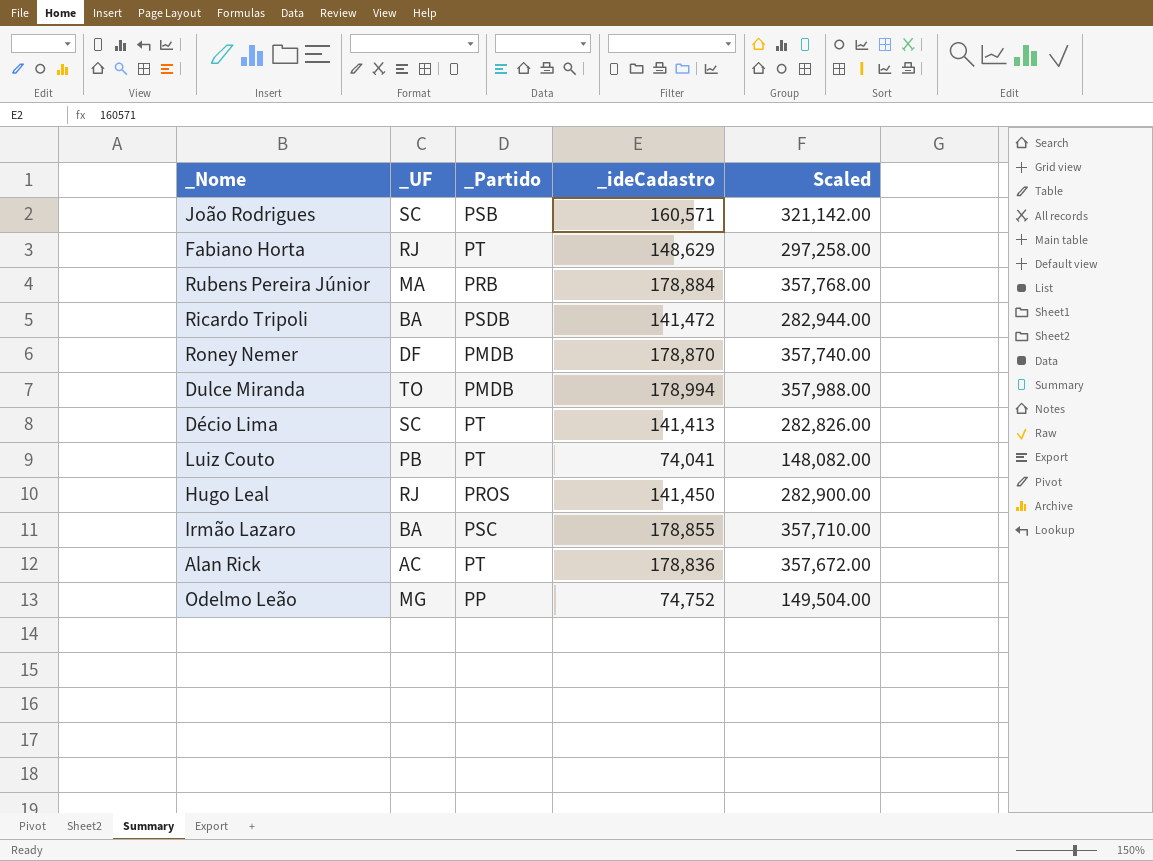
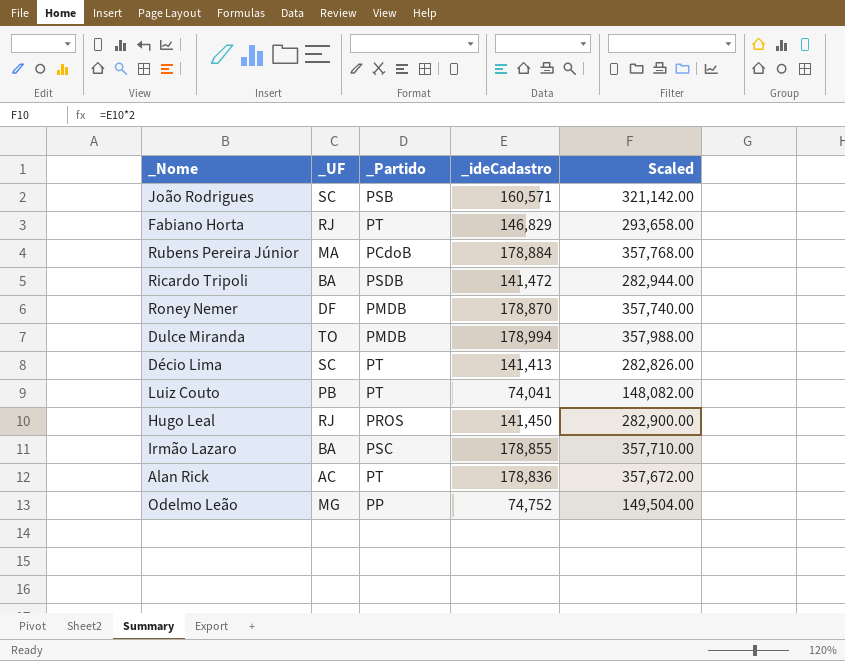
Fabiano Horta | _ideCadastro: 148,629 -> 146,829
Fabiano Horta | Scaled: 297,258.00 -> 293,658.00
Rubens Pereira Júnior | _Partido: PRB -> PCdoB

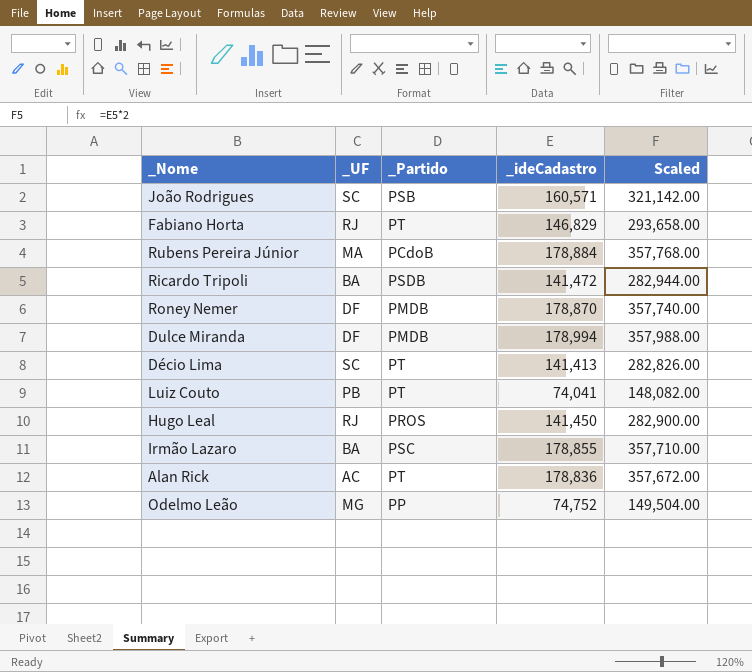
Dulce Miranda | _UF: TO -> DF

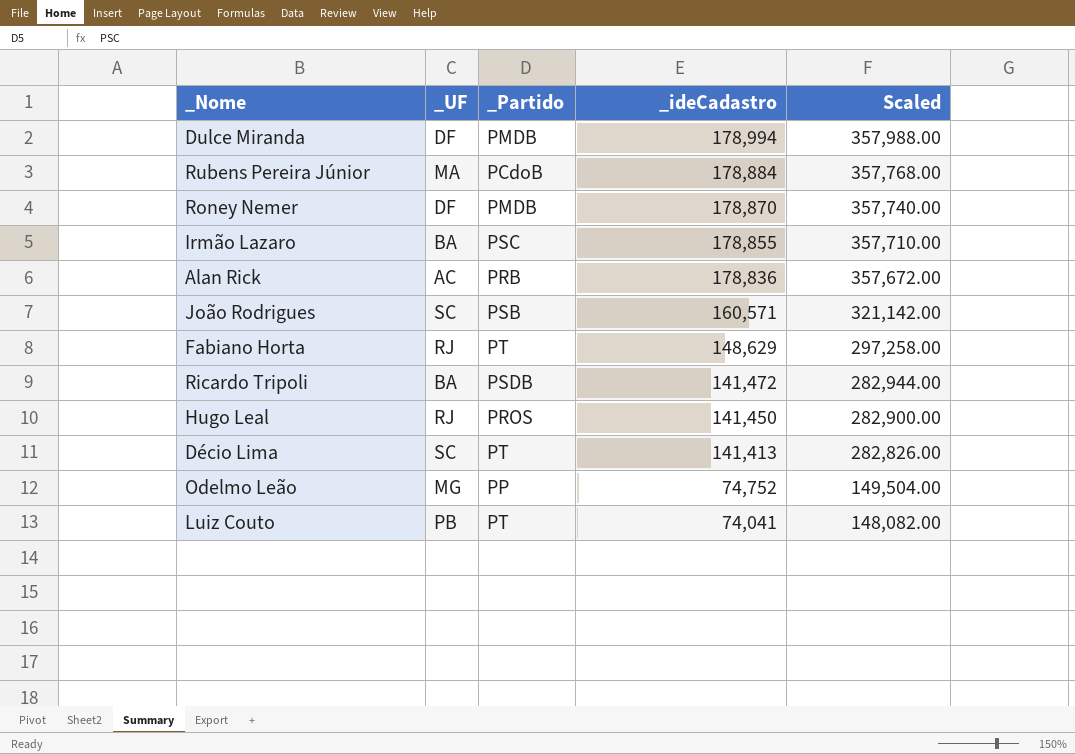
row order: none -> _ideCadastro descending
Alan Rick | _Partido: PT -> PRB
Fabiano Horta | _ideCadastro: 146,829 -> 148,629
Fabiano Horta | Scaled: 293,658.00 -> 297,258.00

